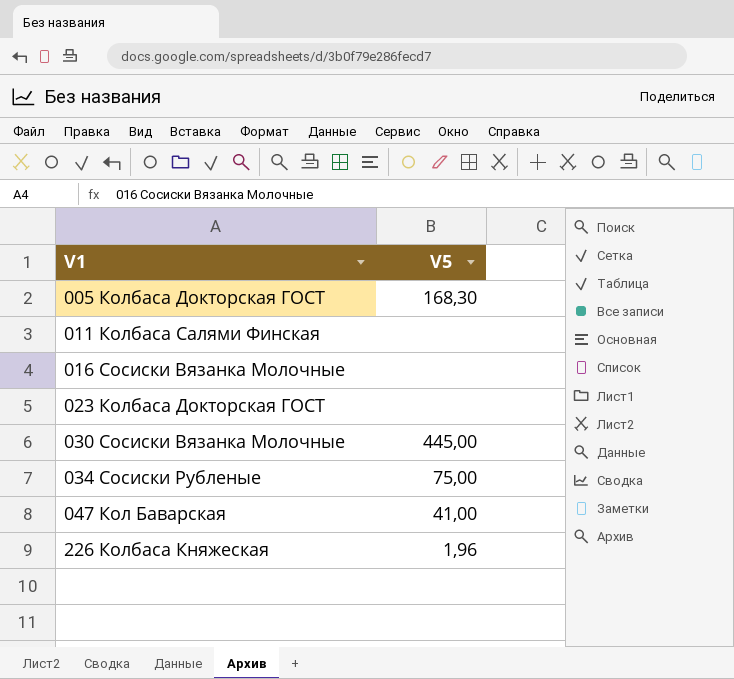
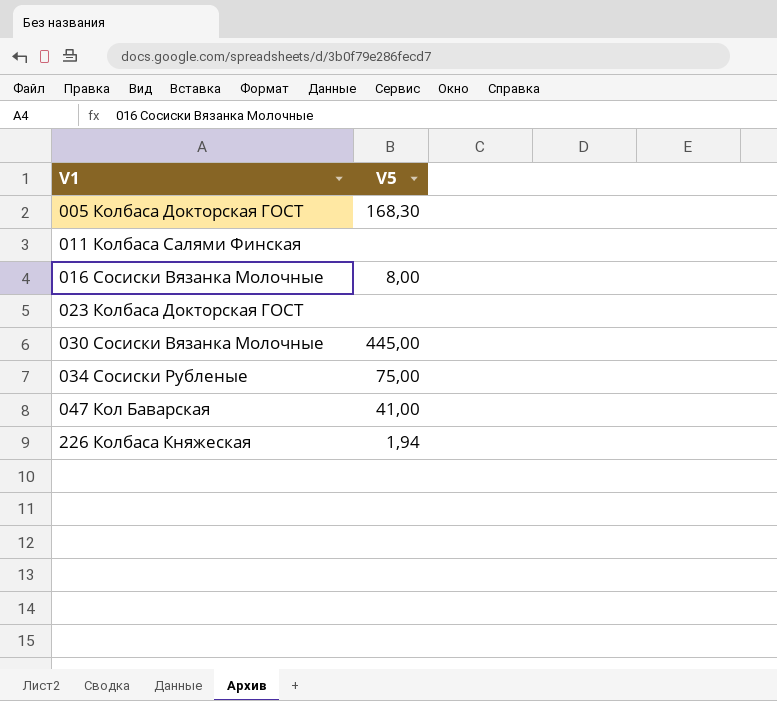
016 Сосиски Вязанка Молочные | V5: none -> 8,00
226 Колбаса Княжеская | V5: 1,96 -> 1,94

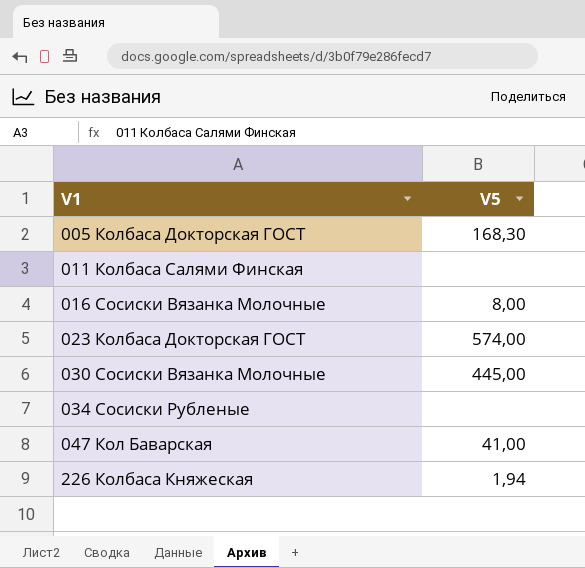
023 Колбаса Докторская ГОСТ | V5: none -> 574,00
034 Сосиски Рубленые | V5: 75,00 -> none

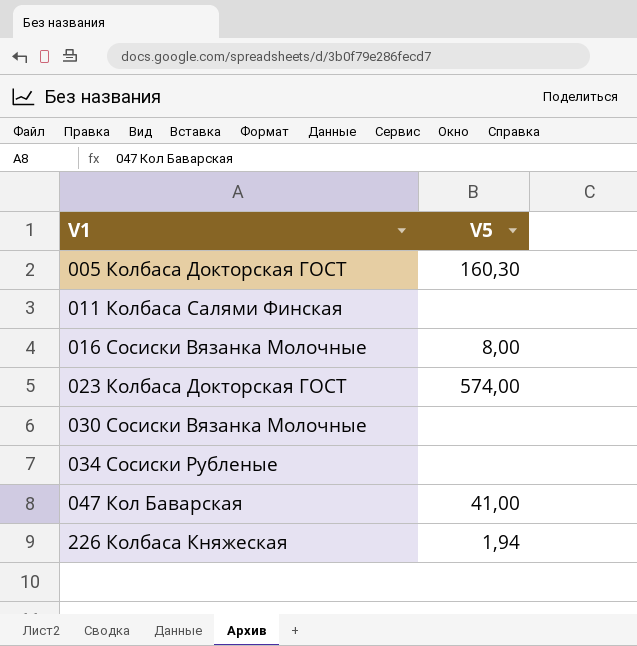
005 Колбаса Докторская ГОСТ | V5: 168,30 -> 160,30
030 Сосиски Вязанка Молочные | V5: 445,00 -> none

